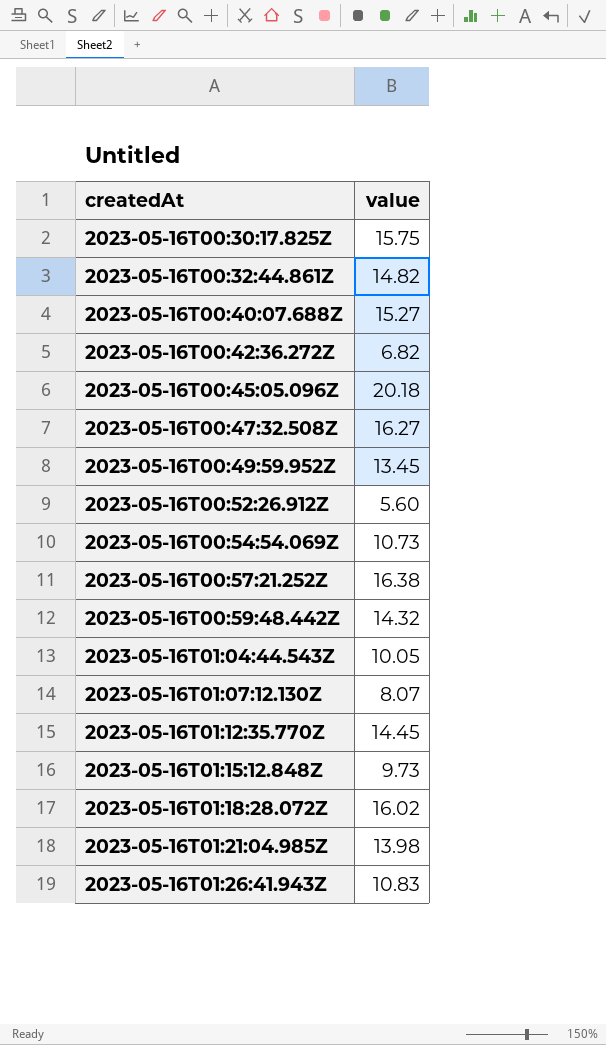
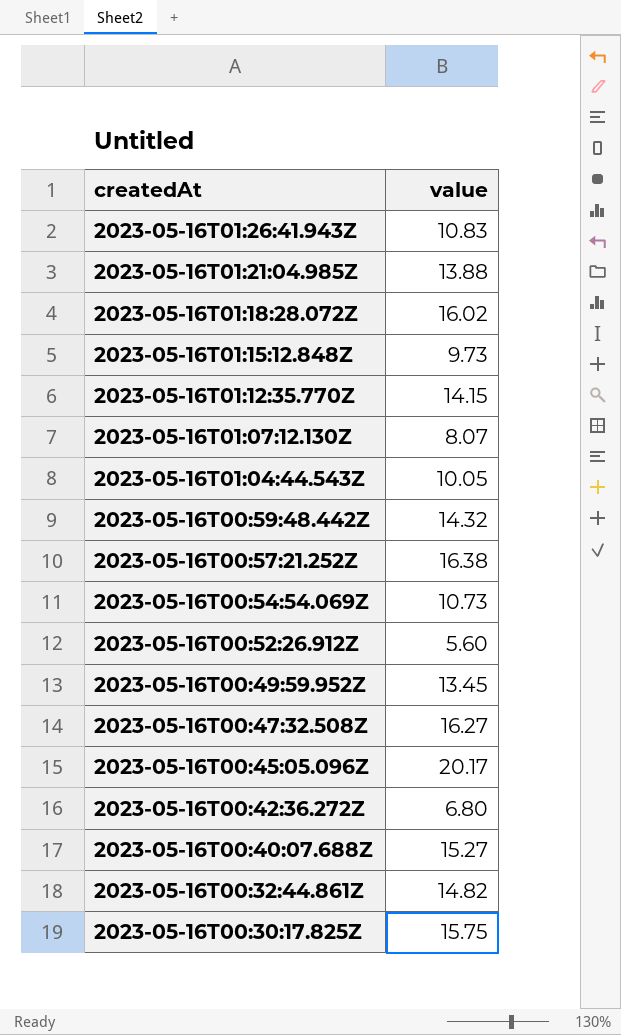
row order: createdAt ascending -> createdAt descending
2023-05-16T01:21:04.985Z | value: 13.98 -> 13.88
2023-05-16T01:12:35.770Z | value: 14.45 -> 14.15
2023-05-16T00:45:05.096Z | value: 20.18 -> 20.17
2023-05-16T00:42:36.272Z | value: 6.82 -> 6.80

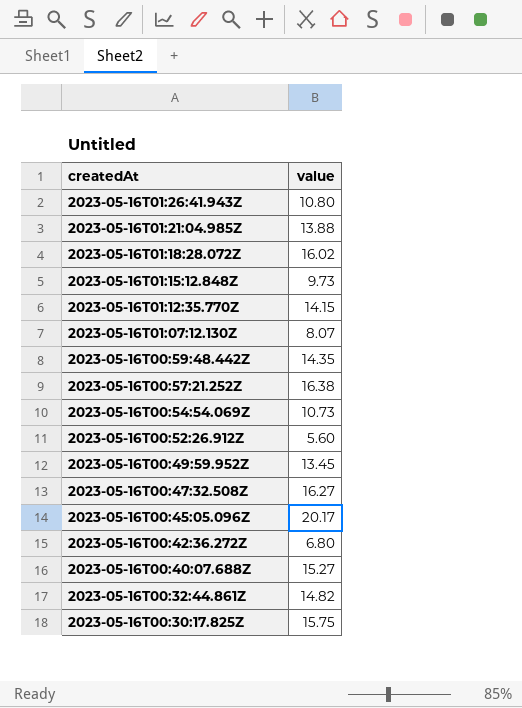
row 2023-05-16T01:04:44.543Z: 10.05 -> none
2023-05-16T01:26:41.943Z | value: 10.83 -> 10.80
2023-05-16T00:59:48.442Z | value: 14.32 -> 14.35

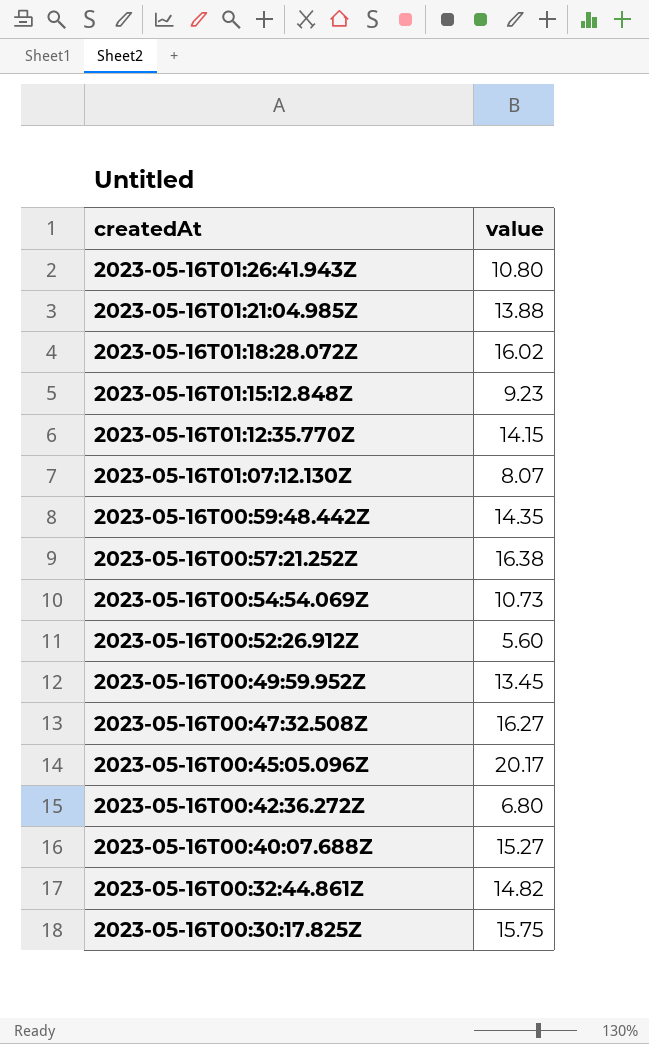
2023-05-16T01:15:12.848Z | value: 9.73 -> 9.23

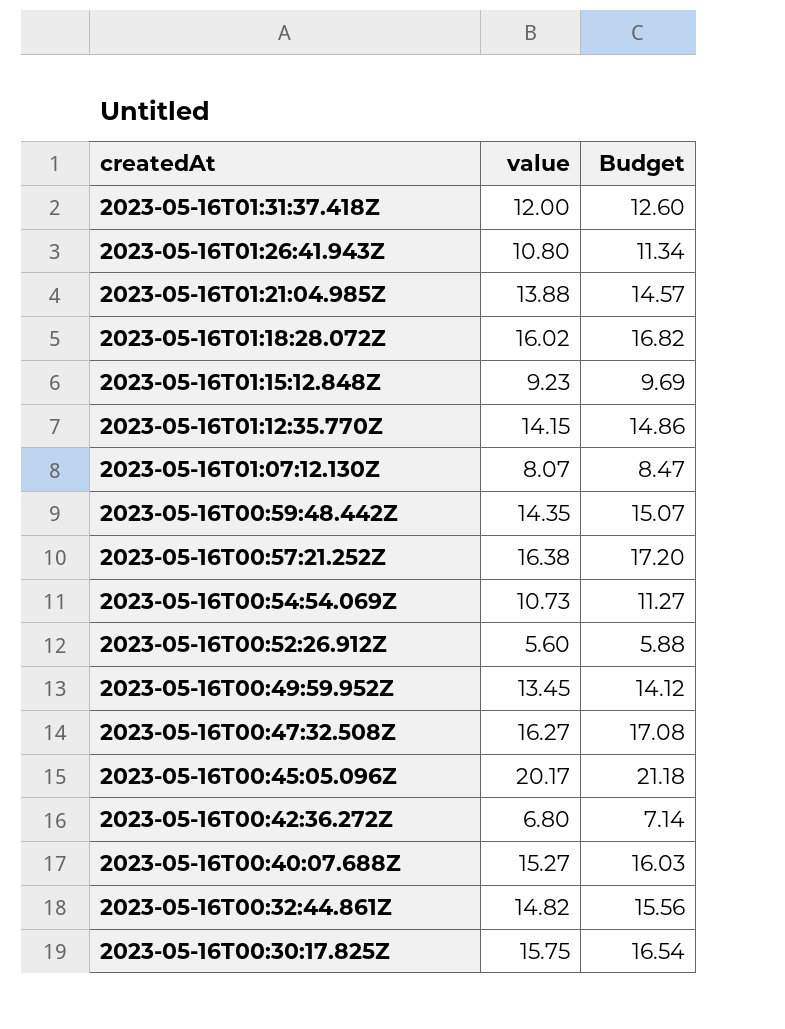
column Budget | formula: none -> [value] * 1.05
row 2023-05-16T01:31:37.418Z: none -> 12.00 | 12.60

